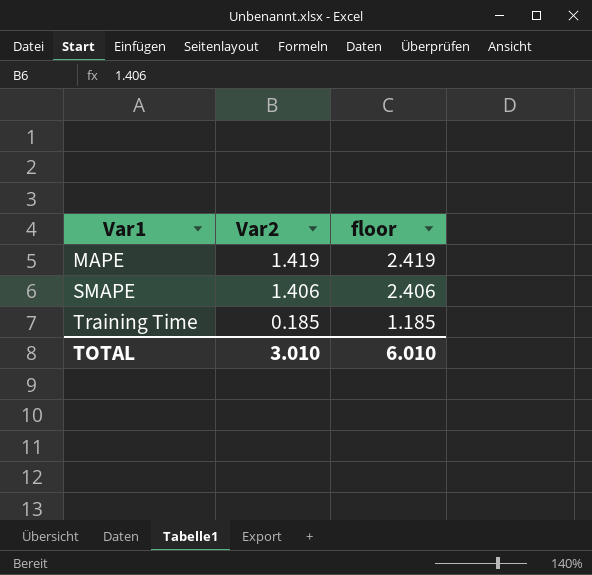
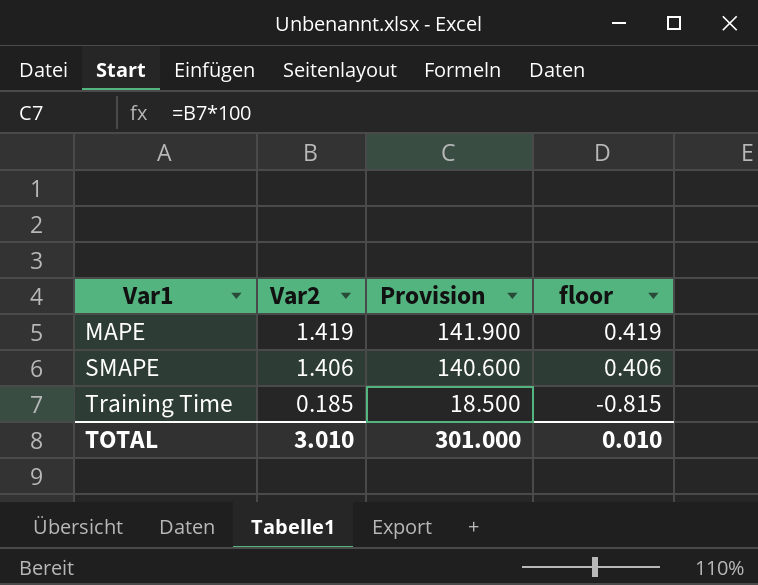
column Provision | formula: none -> [Var2] * 100
column floor | formula: [Var2] + 1 -> [Var2] - 1
TOTAL | floor: 6.010 -> 0.010

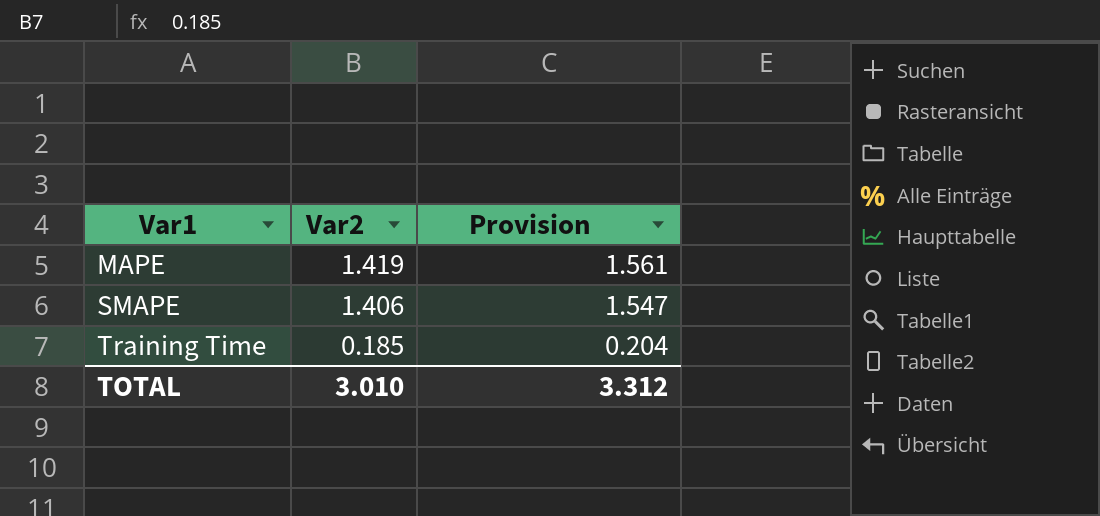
column floor | formula: [Var2] - 1 -> none
column Provision | formula: [Var2] * 100 -> [Var2] * 1.1
TOTAL | Provision: 301.000 -> 3.312

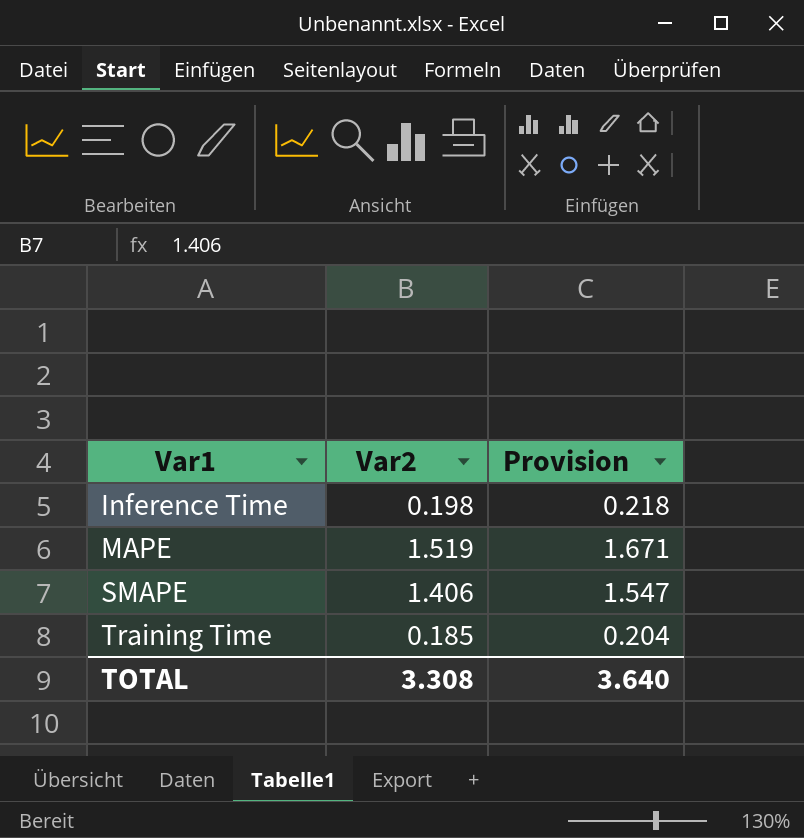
row Inference Time: none -> 0.198 | 0.218
MAPE | Var2: 1.419 -> 1.519
MAPE | Provision: 1.561 -> 1.671
TOTAL | Var2: 3.010 -> 3.308
TOTAL | Provision: 3.312 -> 3.640

